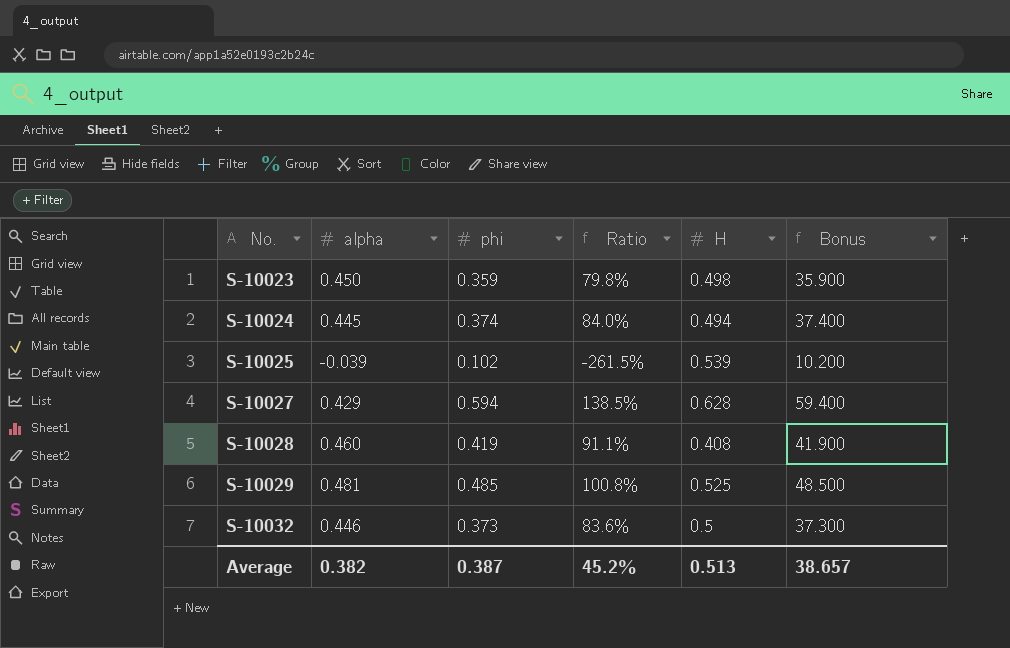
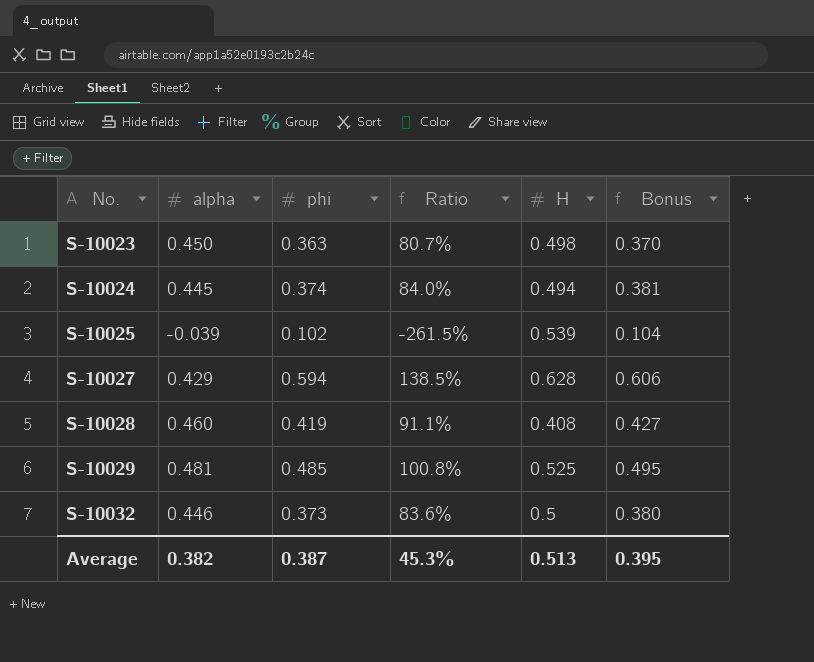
column Bonus | formula: [phi] * 100 -> [phi] * 1.02
S-10023 | phi: 0.359 -> 0.363
S-10023 | Ratio: 79.8% -> 80.7%
Average | Ratio: 45.2% -> 45.3%
Average | Bonus: 38.657 -> 0.395

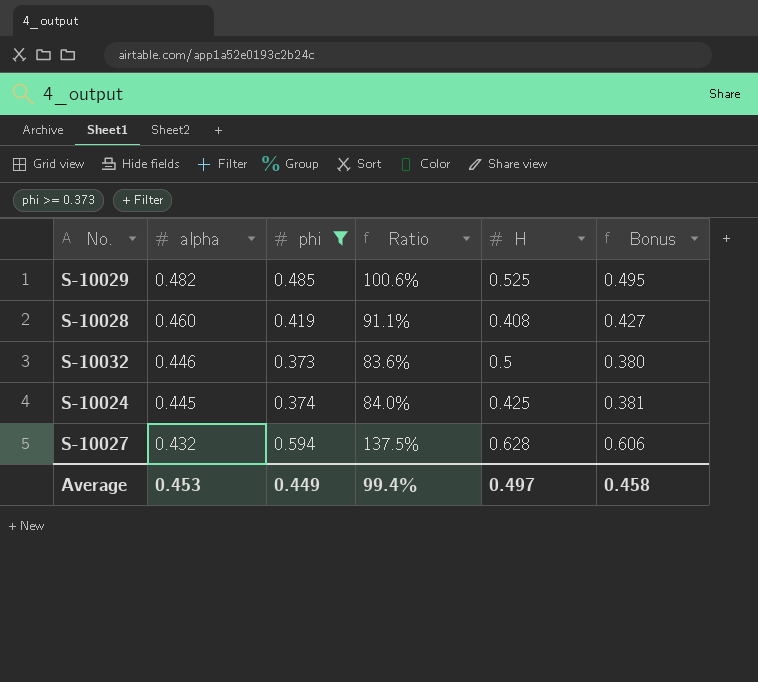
filter: none -> phi >= 0.373
row order: No. ascending -> alpha descending
S-10029 | alpha: 0.481 -> 0.482
S-10029 | Ratio: 100.8% -> 100.6%
S-10024 | H: 0.494 -> 0.425
S-10027 | alpha: 0.429 -> 0.432
S-10027 | Ratio: 138.5% -> 137.5%
Average | alpha: 0.382 -> 0.453
Average | phi: 0.387 -> 0.449
Average | Ratio: 45.3% -> 99.4%
Average | H: 0.513 -> 0.497
Average | Bonus: 0.395 -> 0.458

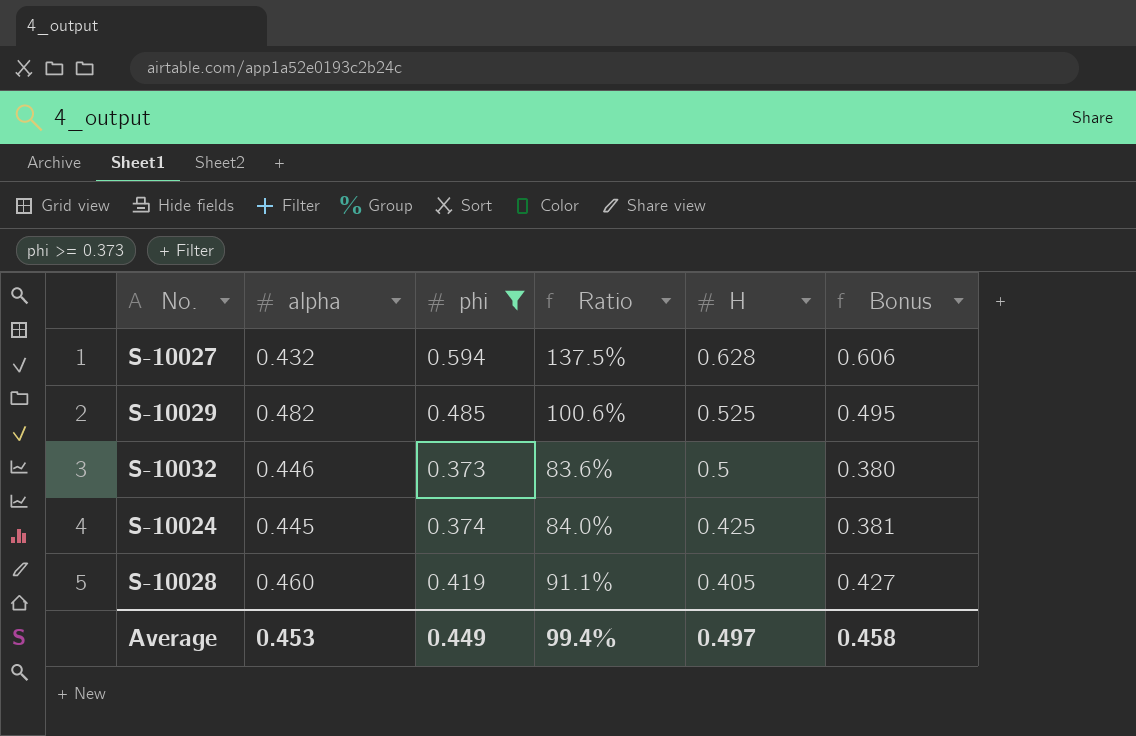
row order: alpha descending -> H descending
S-10028 | H: 0.408 -> 0.405

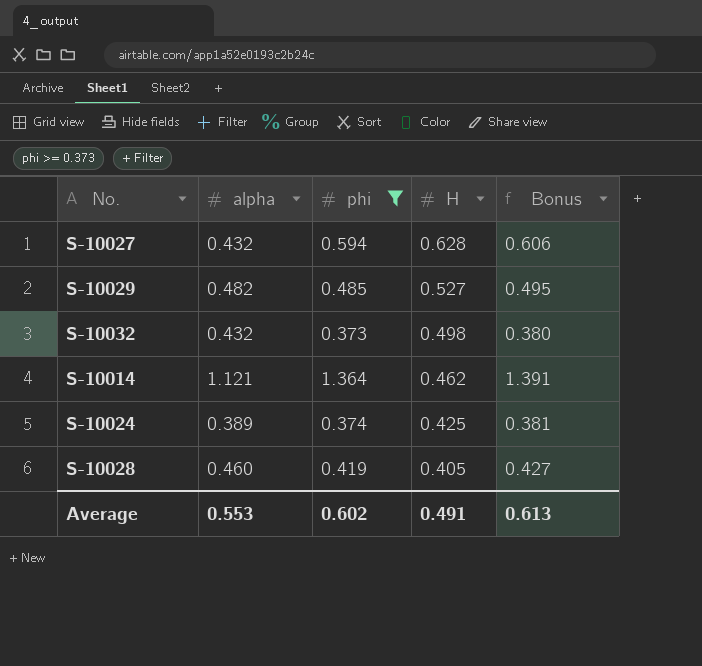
column Ratio | formula: [phi] / [alpha] -> none
S-10029 | H: 0.525 -> 0.527
S-10032 | alpha: 0.446 -> 0.432
S-10032 | H: 0.5 -> 0.498
row S-10014: none -> 1.121 | 1.364 | 0.462 | 1.391
S-10024 | alpha: 0.445 -> 0.389
Average | alpha: 0.453 -> 0.553
Average | phi: 0.449 -> 0.602
Average | H: 0.497 -> 0.491
Average | Bonus: 0.458 -> 0.613

